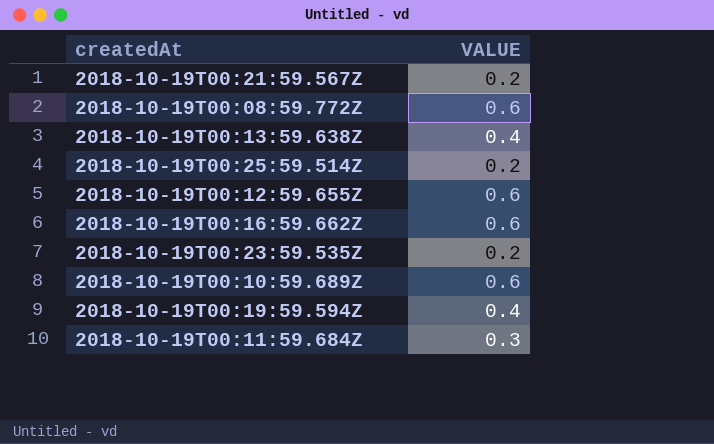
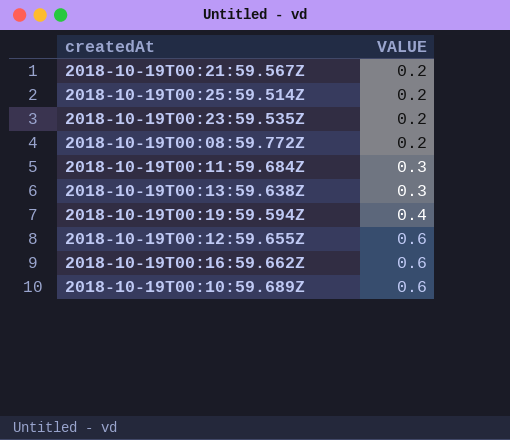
row order: none -> VALUE ascending
2018-10-19T00:08:59.772Z | VALUE: 0.6 -> 0.2
2018-10-19T00:13:59.638Z | VALUE: 0.4 -> 0.3

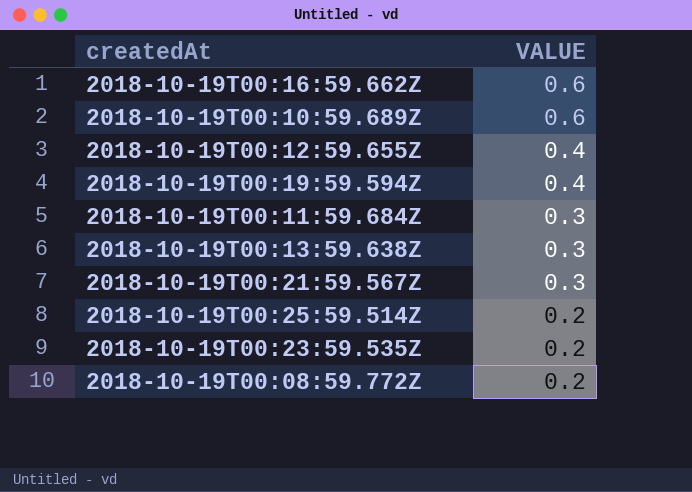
row order: VALUE ascending -> VALUE descending
2018-10-19T00:12:59.655Z | VALUE: 0.6 -> 0.4
2018-10-19T00:21:59.567Z | VALUE: 0.2 -> 0.3

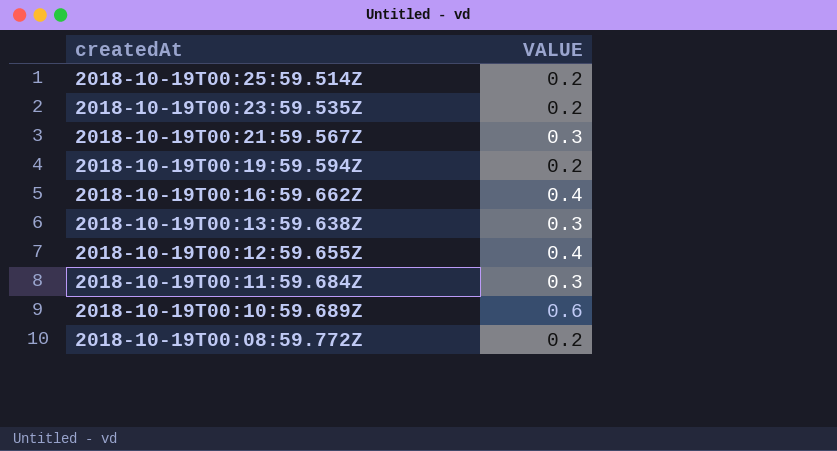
row order: VALUE descending -> createdAt descending
2018-10-19T00:19:59.594Z | VALUE: 0.4 -> 0.2
2018-10-19T00:16:59.662Z | VALUE: 0.6 -> 0.4

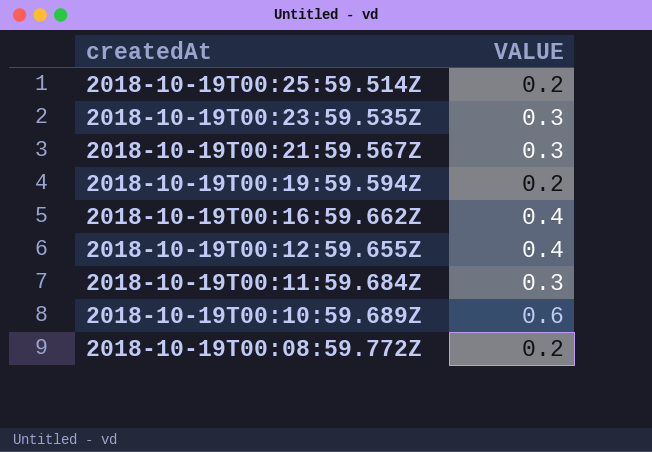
row 2018-10-19T00:13:59.638Z: 0.3 -> none
2018-10-19T00:23:59.535Z | VALUE: 0.2 -> 0.3

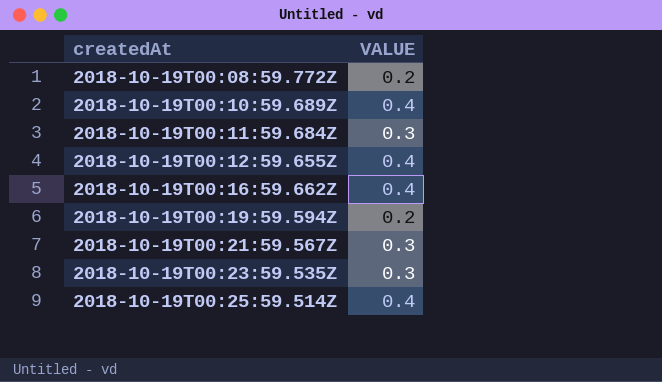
row order: createdAt descending -> createdAt ascending
2018-10-19T00:10:59.689Z | VALUE: 0.6 -> 0.4
2018-10-19T00:25:59.514Z | VALUE: 0.2 -> 0.4

